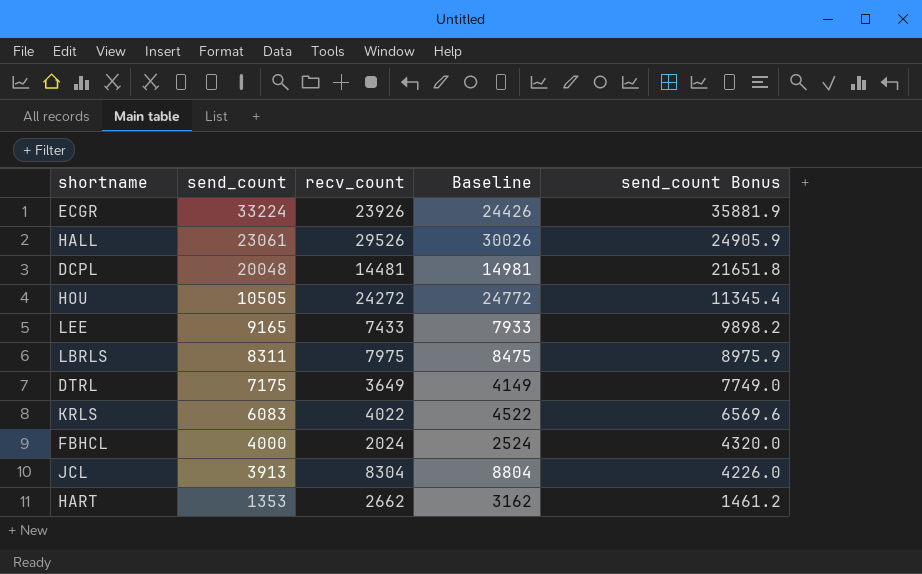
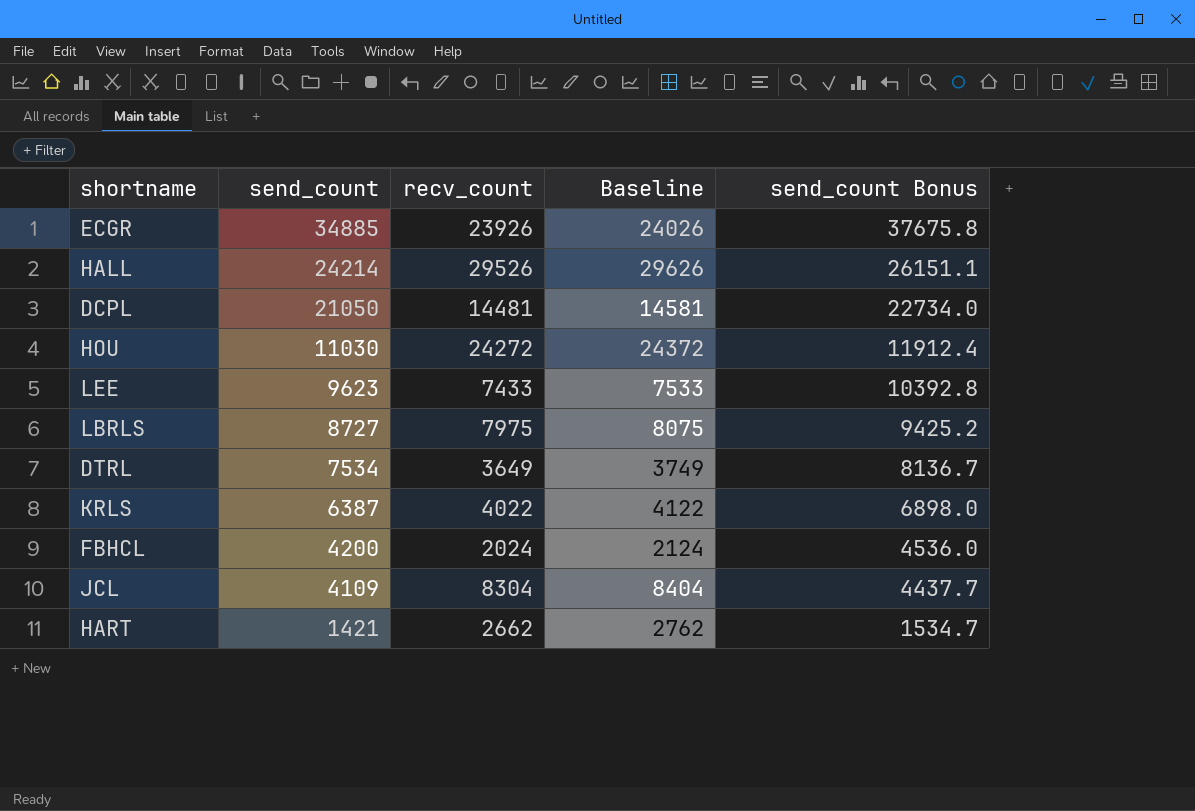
column Baseline | formula: [recv_count] + 500 -> [recv_count] + 100
ECGR | send_count: 33224 -> 34885
ECGR | send_count Bonus: 35881.9 -> 37675.8
HALL | send_count: 23061 -> 24214
HALL | send_count Bonus: 24905.9 -> 26151.1
DCPL | send_count: 20048 -> 21050
DCPL | send_count Bonus: 21651.8 -> 22734.0
HOU | send_count: 10505 -> 11030
HOU | send_count Bonus: 11345.4 -> 11912.4
LEE | send_count: 9165 -> 9623
LEE | send_count Bonus: 9898.2 -> 10392.8
LBRLS | send_count: 8311 -> 8727
LBRLS | send_count Bonus: 8975.9 -> 9425.2
DTRL | send_count: 7175 -> 7534
DTRL | send_count Bonus: 7749.0 -> 8136.7
KRLS | send_count: 6083 -> 6387
KRLS | send_count Bonus: 6569.6 -> 6898.0
FBHCL | send_count: 4000 -> 4200
FBHCL | send_count Bonus: 4320.0 -> 4536.0
JCL | send_count: 3913 -> 4109
JCL | send_count Bonus: 4226.0 -> 4437.7
HART | send_count: 1353 -> 1421
HART | send_count Bonus: 1461.2 -> 1534.7

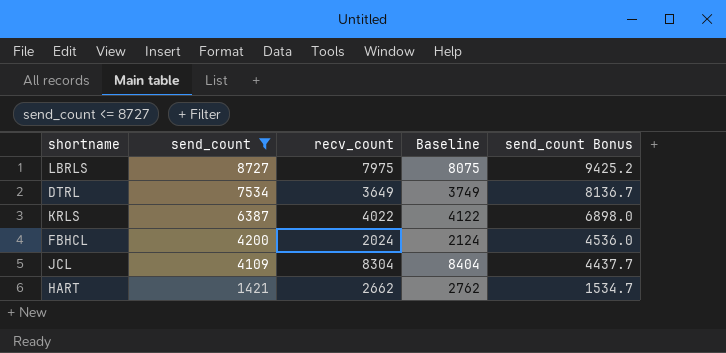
filter: none -> send_count <= 8727

